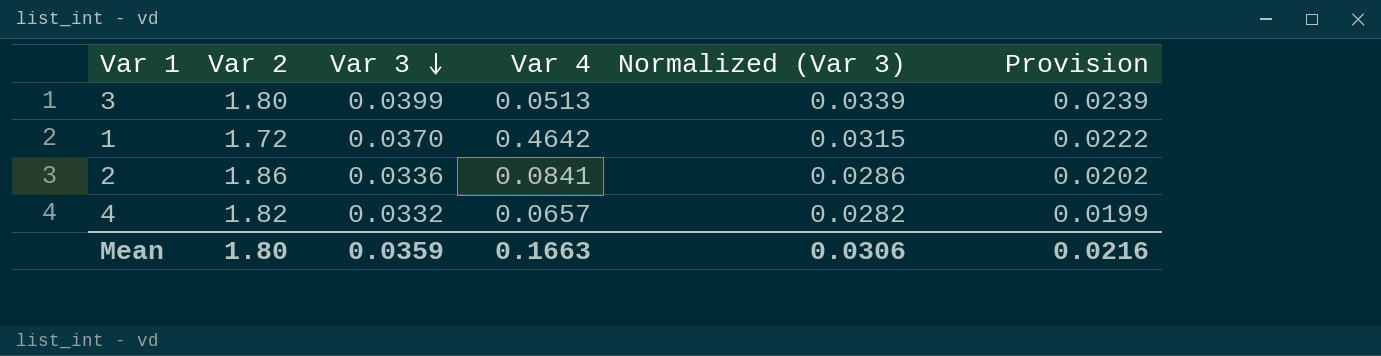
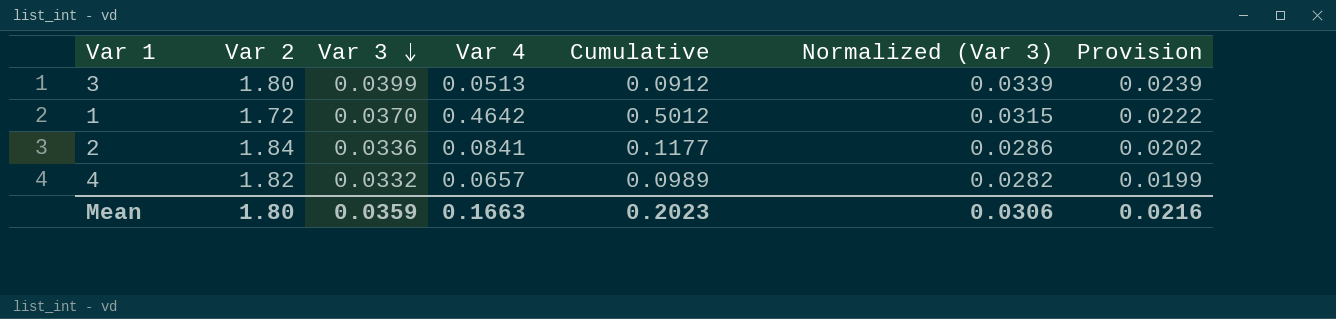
column Cumulative | formula: none -> [Var 3] + [Var 4]
2 | Var 2: 1.86 -> 1.84

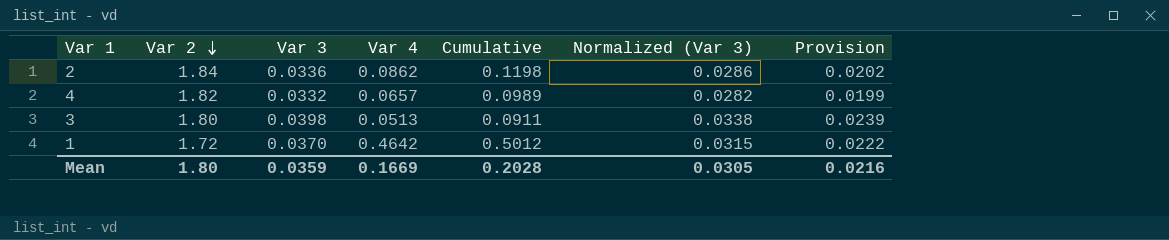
row order: Var 3 descending -> Var 2 descending
2 | Var 4: 0.0841 -> 0.0862
2 | Cumulative: 0.1177 -> 0.1198
3 | Var 3: 0.0399 -> 0.0398
3 | Cumulative: 0.0912 -> 0.0911
3 | Normalized (Var 3): 0.0339 -> 0.0338
Mean | Var 4: 0.1663 -> 0.1669
Mean | Cumulative: 0.2023 -> 0.2028
Mean | Normalized (Var 3): 0.0306 -> 0.0305

